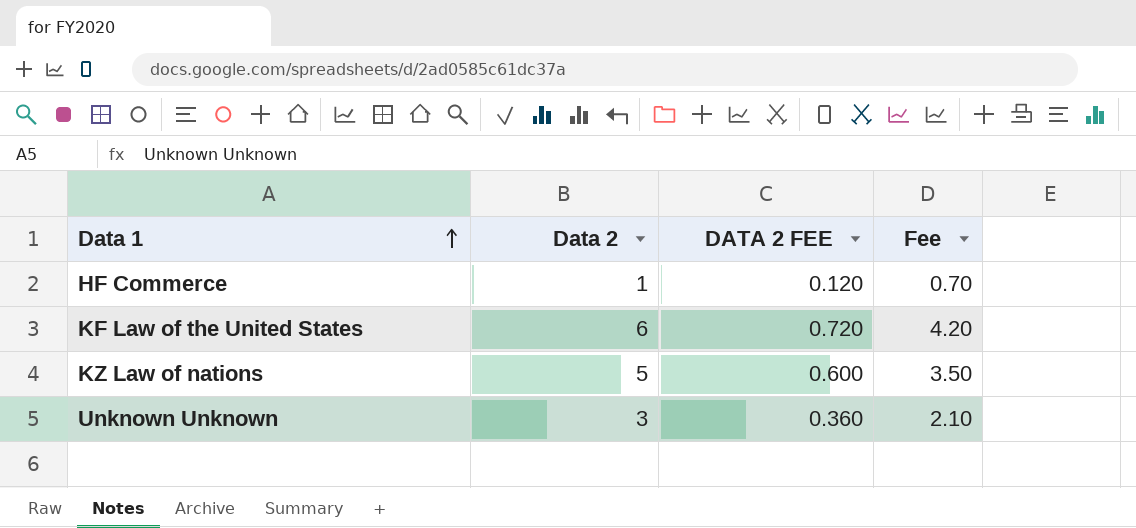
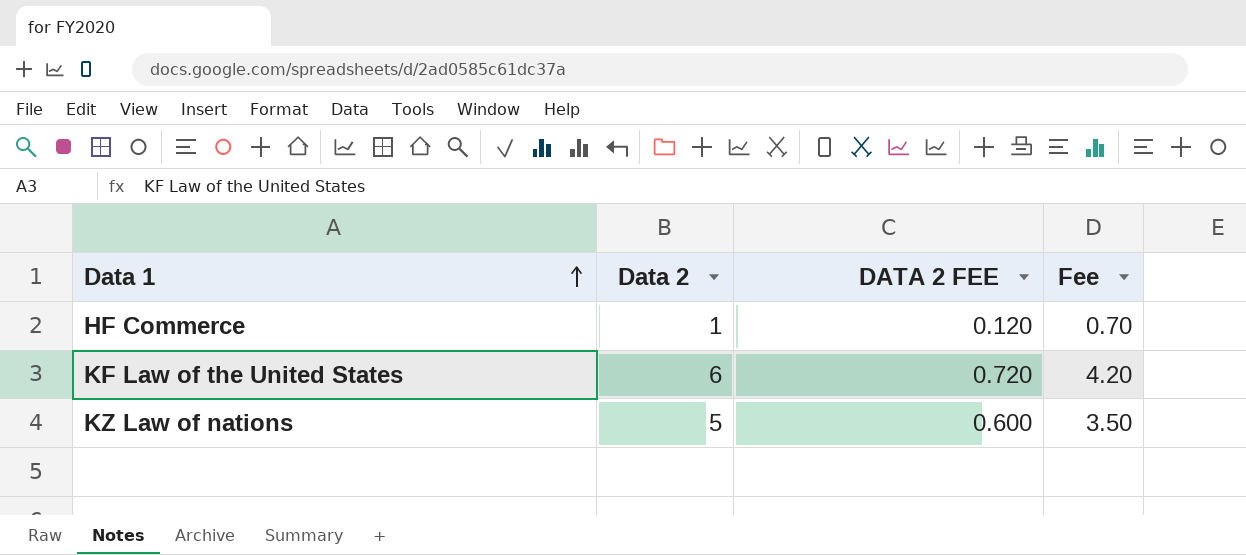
row Unknown Unknown: 3 | 0.360 | 2.10 -> none

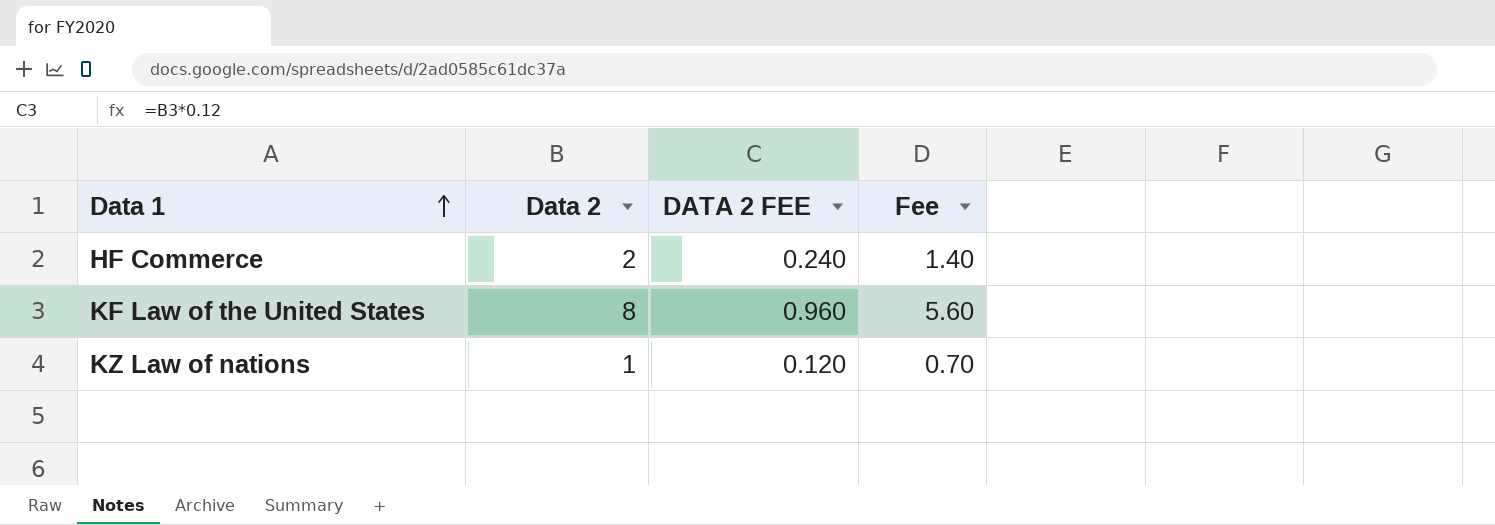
HF Commerce | Data 2: 1 -> 2
HF Commerce | DATA 2 FEE: 0.120 -> 0.240
HF Commerce | Fee: 0.70 -> 1.40
KF Law of the United States | Data 2: 6 -> 8
KF Law of the United States | DATA 2 FEE: 0.720 -> 0.960
KF Law of the United States | Fee: 4.20 -> 5.60
KZ Law of nations | Data 2: 5 -> 1
KZ Law of nations | DATA 2 FEE: 0.600 -> 0.120
KZ Law of nations | Fee: 3.50 -> 0.70

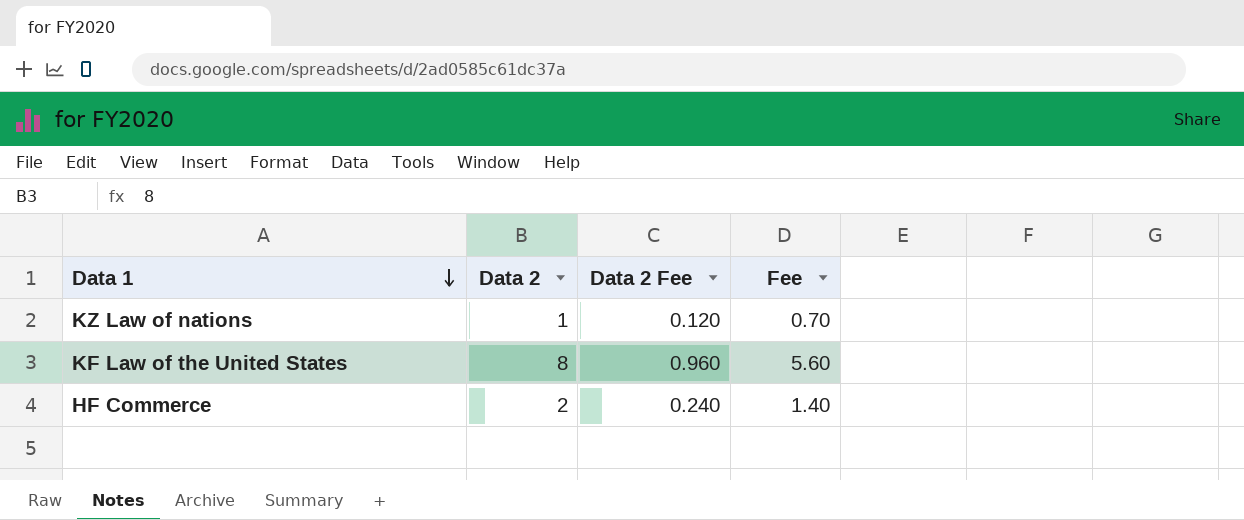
row order: Data 1 ascending -> Data 1 descending
column name: DATA 2 FEE -> Data 2 Fee

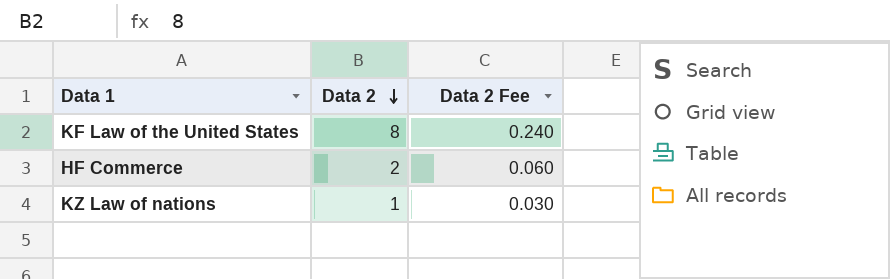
row order: Data 1 descending -> Data 2 descending
column Fee | formula: [Data 2] * 0.7 -> none
column Data 2 Fee | formula: [Data 2] * 0.12 -> [Data 2] * 0.03

